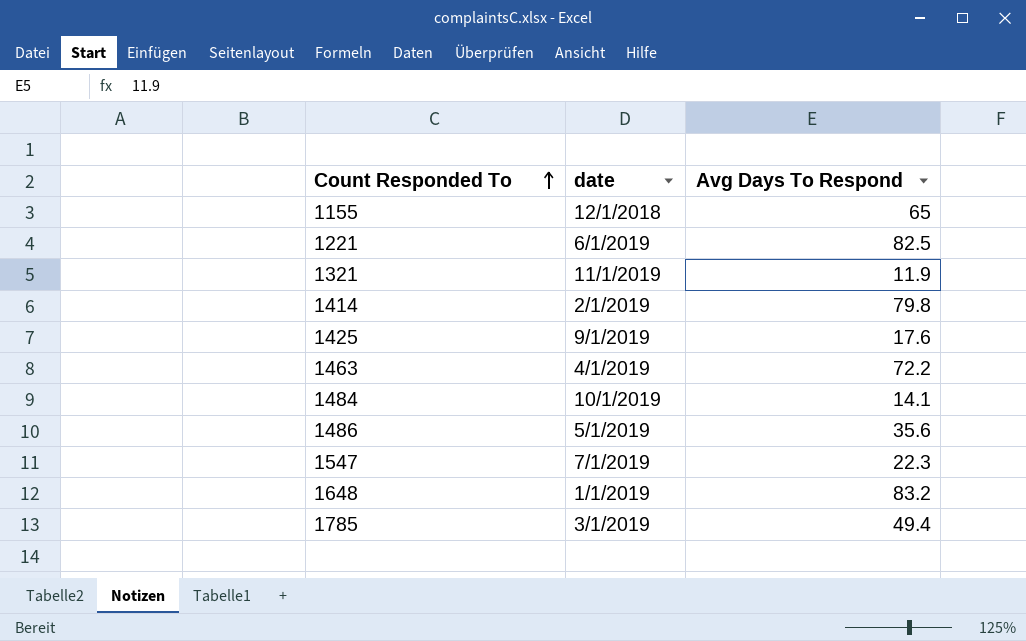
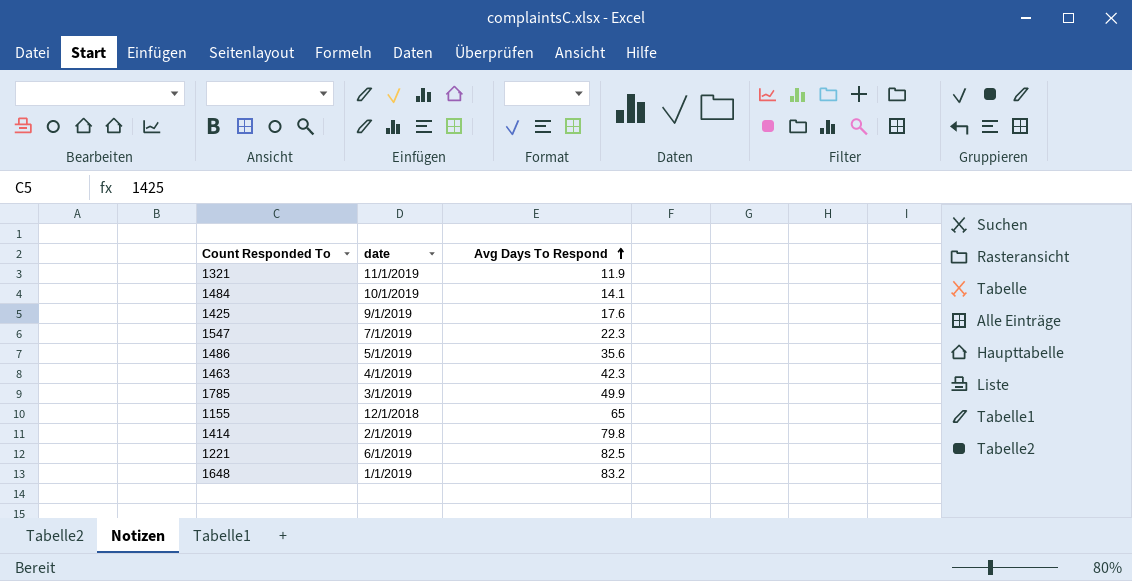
row order: Count Responded To ascending -> Avg Days To Respond ascending
1463 | Avg Days To Respond: 72.2 -> 42.3
1785 | Avg Days To Respond: 49.4 -> 49.9

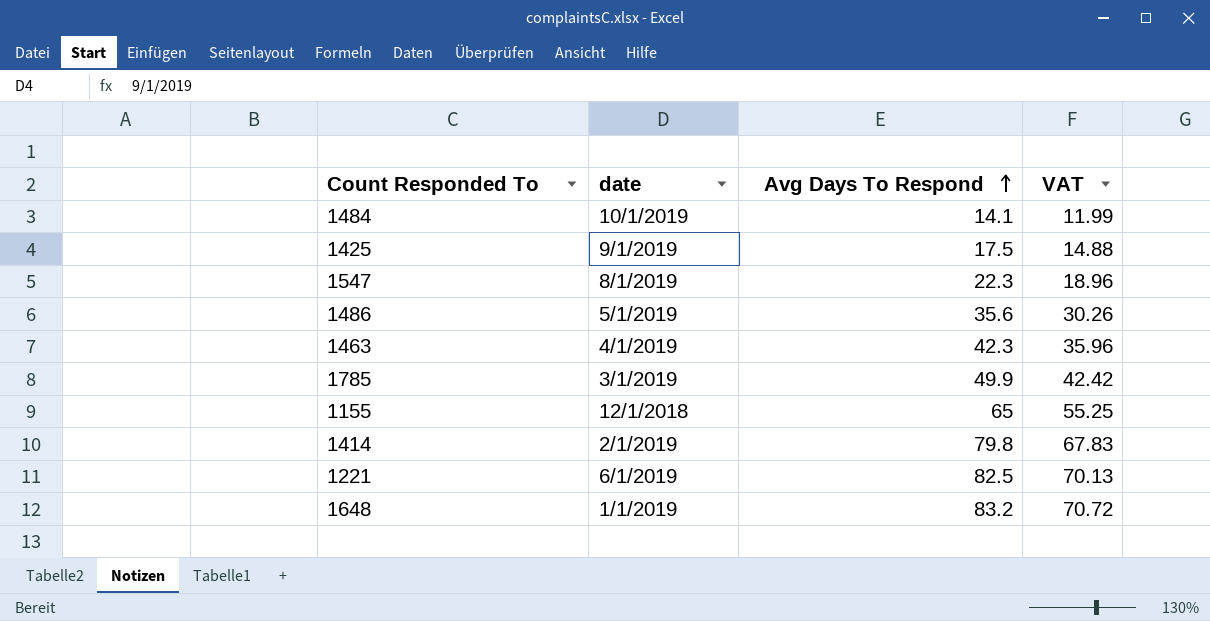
column VAT | formula: none -> [Avg Days To Respond] * 0.85
row 1321: 11/1/2019 | 11.9 -> none
1425 | Avg Days To Respond: 17.6 -> 17.5
1547 | date: 7/1/2019 -> 8/1/2019

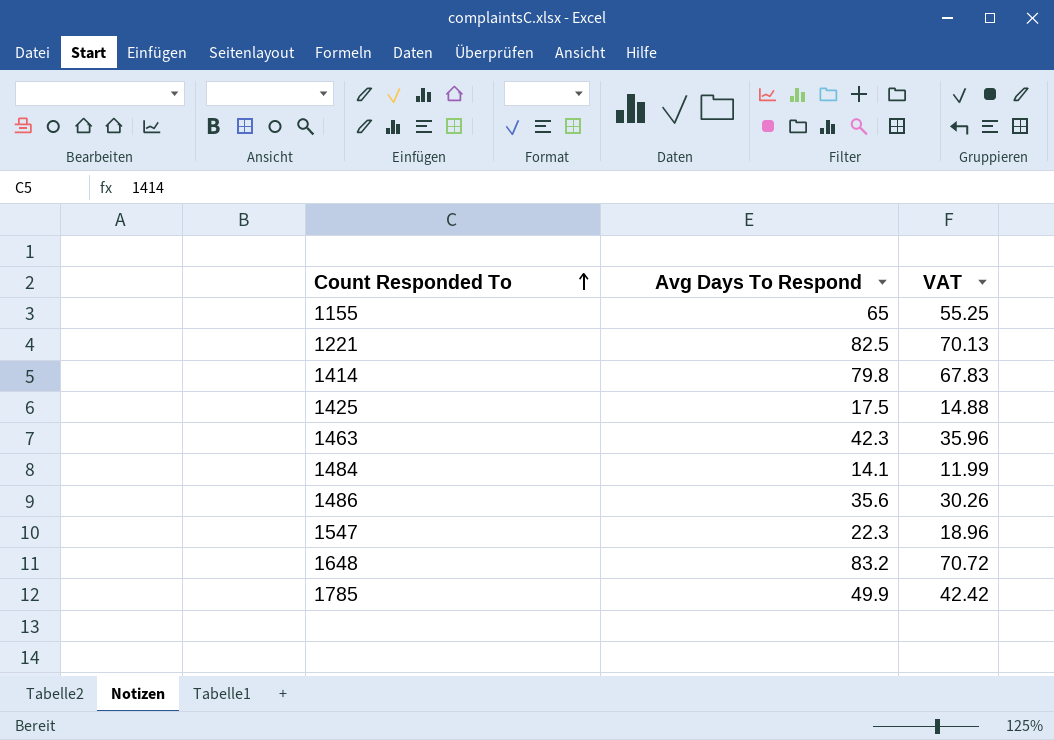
row order: Avg Days To Respond ascending -> Count Responded To ascending
column date | position: 2 -> none

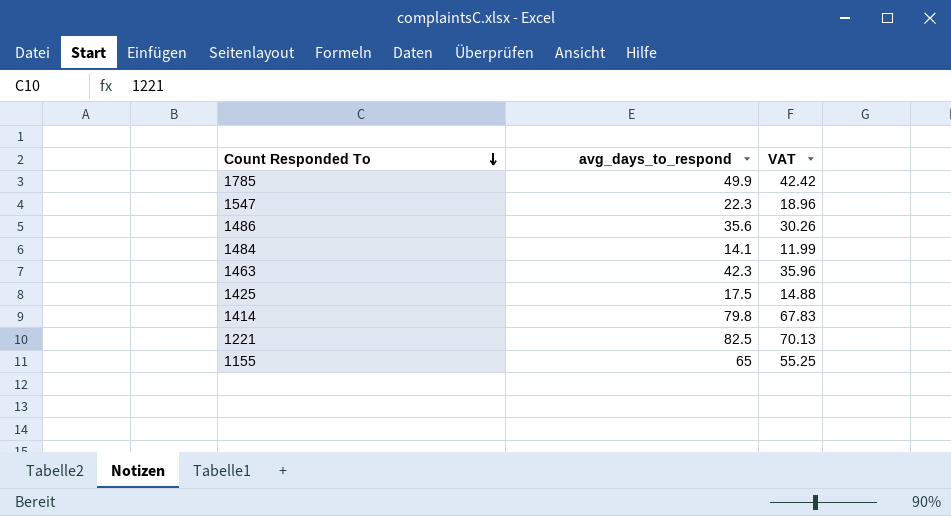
row order: Count Responded To ascending -> Count Responded To descending
column name: Avg Days To Respond -> avg_days_to_respond
row 1648: 83.2 | 70.72 -> none

